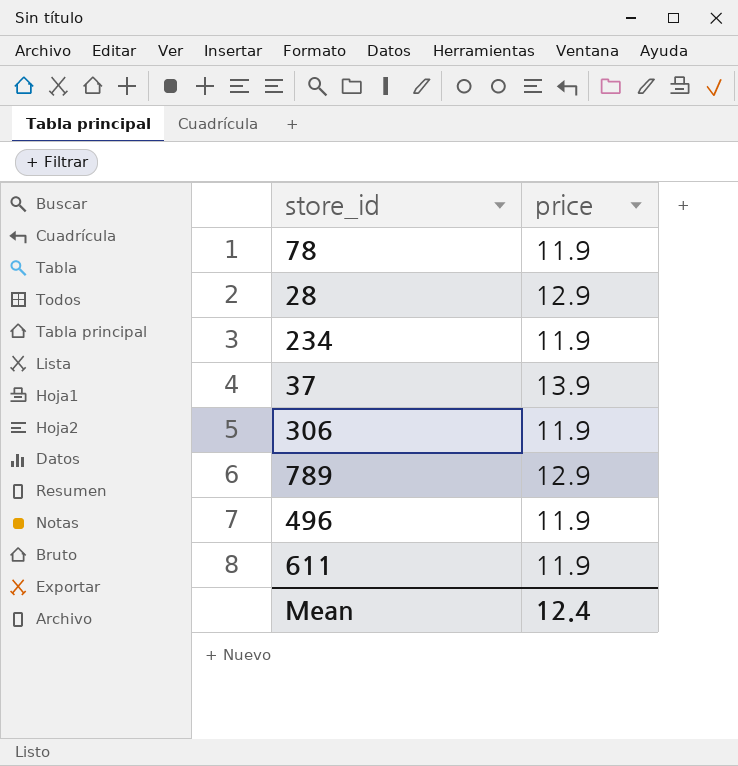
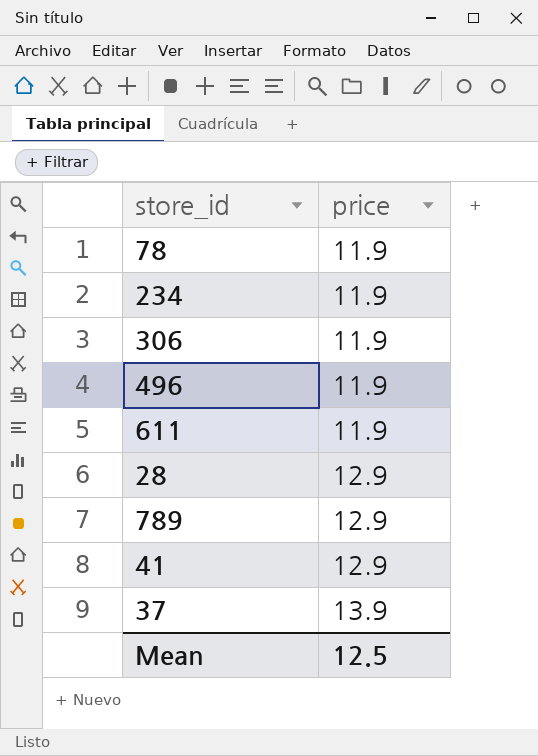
row order: none -> price ascending
row 41: none -> 12.9
Mean | price: 12.4 -> 12.5

